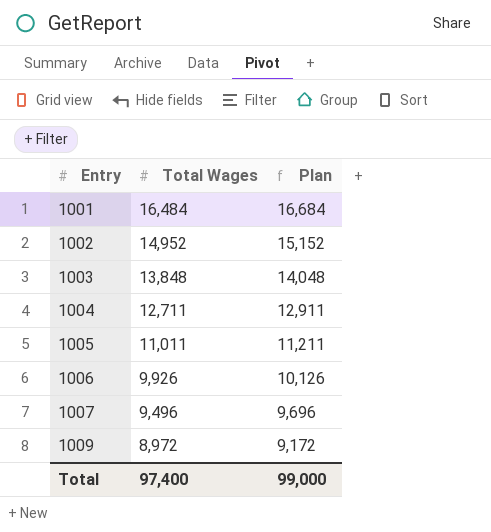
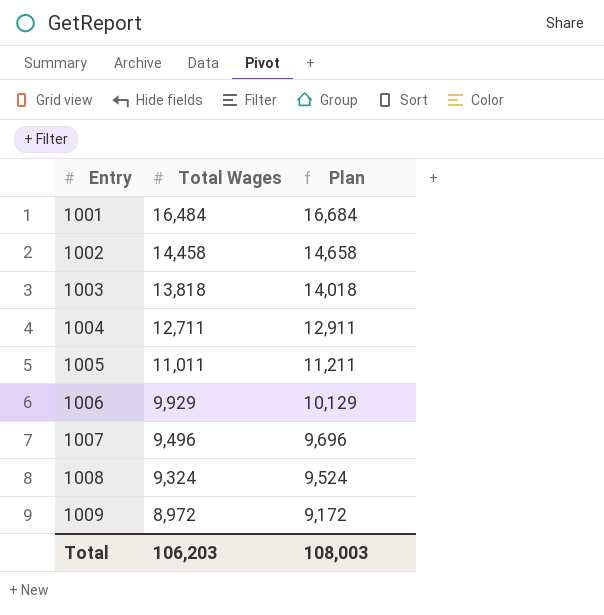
1002 | Total Wages: 14,952 -> 14,458
1002 | Plan: 15,152 -> 14,658
1003 | Total Wages: 13,848 -> 13,818
1003 | Plan: 14,048 -> 14,018
1006 | Total Wages: 9,926 -> 9,929
1006 | Plan: 10,126 -> 10,129
row 1008: none -> 9,324 | 9,524
Total | Total Wages: 97,400 -> 106,203
Total | Plan: 99,000 -> 108,003

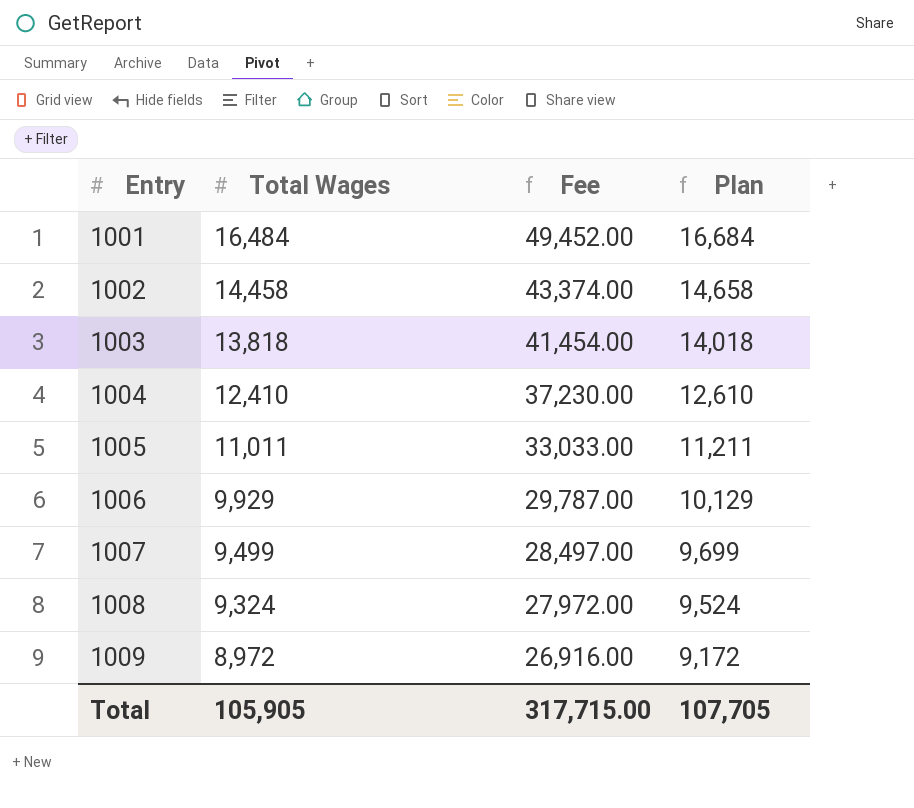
column Fee | formula: none -> [Total Wages] * 3
1004 | Total Wages: 12,711 -> 12,410
1004 | Plan: 12,911 -> 12,610
1007 | Total Wages: 9,496 -> 9,499
1007 | Plan: 9,696 -> 9,699
Total | Total Wages: 106,203 -> 105,905
Total | Plan: 108,003 -> 107,705

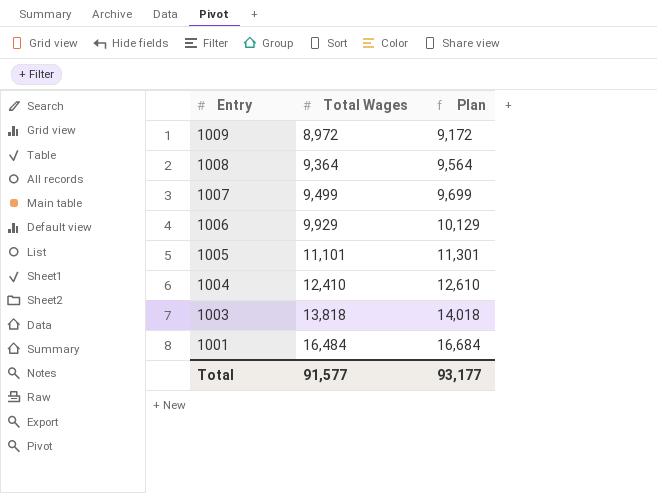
row order: Entry ascending -> Entry descending
column Fee | formula: [Total Wages] * 3 -> none
row 1002: 14,458 | 43,374.00 | 14,658 -> none
1008 | Total Wages: 9,324 -> 9,364
1008 | Plan: 9,524 -> 9,564
1005 | Total Wages: 11,011 -> 11,101
1005 | Plan: 11,211 -> 11,301
Total | Total Wages: 105,905 -> 91,577
Total | Plan: 107,705 -> 93,177

